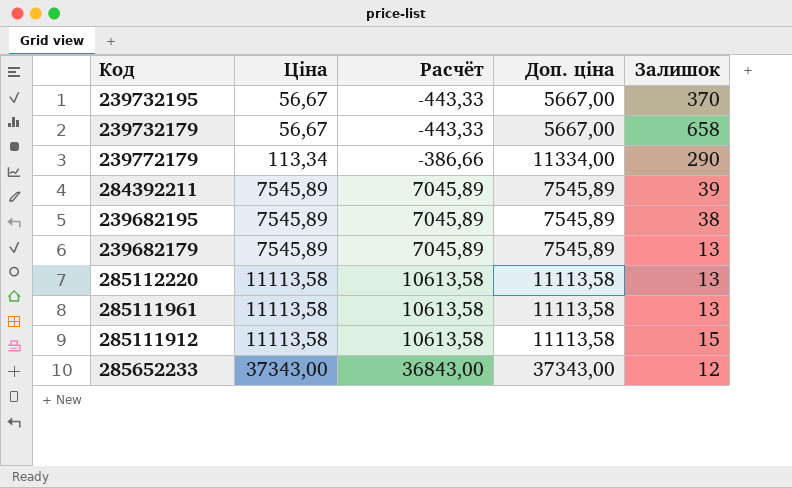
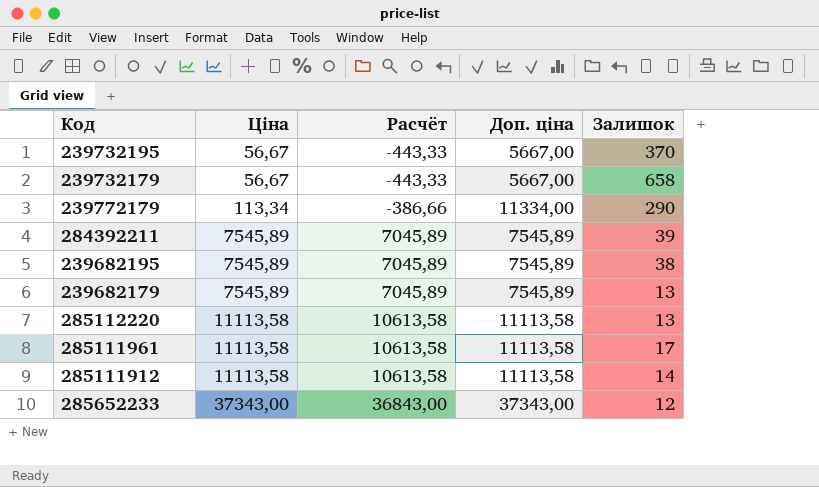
285111961 | Залишок: 13 -> 17
285111912 | Залишок: 15 -> 14

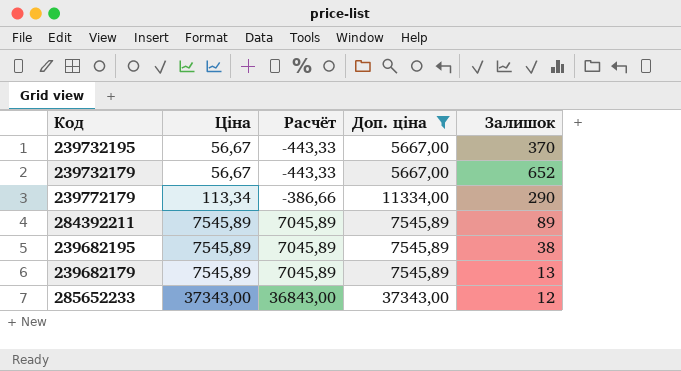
filter: none -> Доп. ціна != 11113,58
239732179 | Залишок: 658 -> 652
284392211 | Залишок: 39 -> 89

